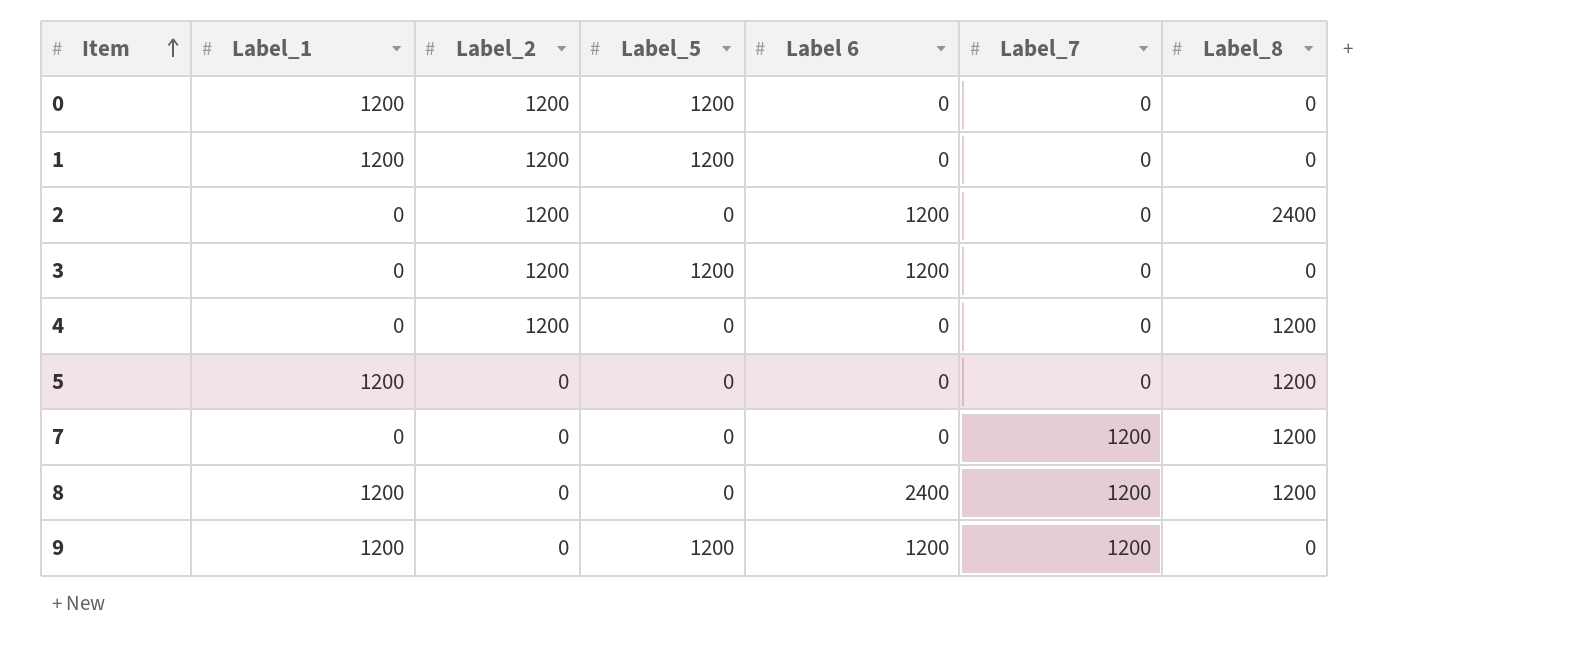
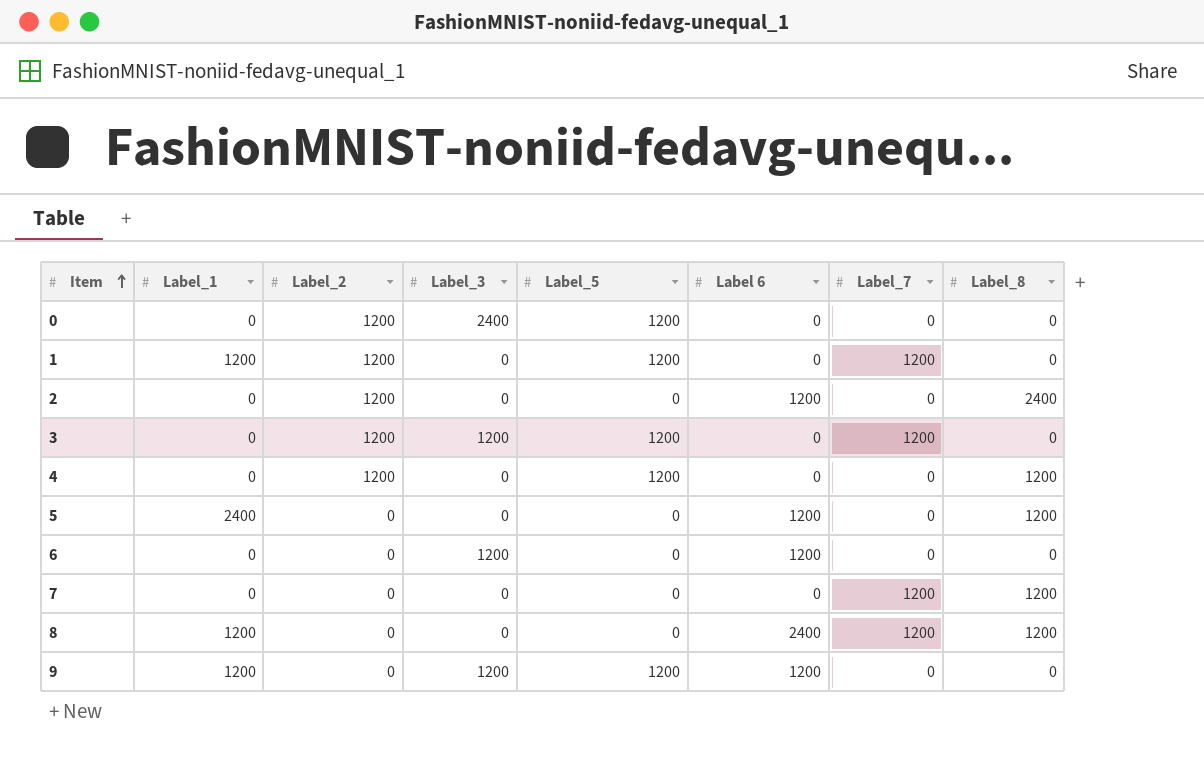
column Label_3 | position: none -> 4
0 | Label_1: 1200 -> 0
1 | Label_7: 0 -> 1200
3 | Label 6: 1200 -> 0
3 | Label_7: 0 -> 1200
4 | Label_5: 0 -> 1200
5 | Label_1: 1200 -> 2400
5 | Label 6: 0 -> 1200
row 6: none -> 0 | 0 | 1200 | 0 | 1200 | 0 | 0
9 | Label_7: 1200 -> 0

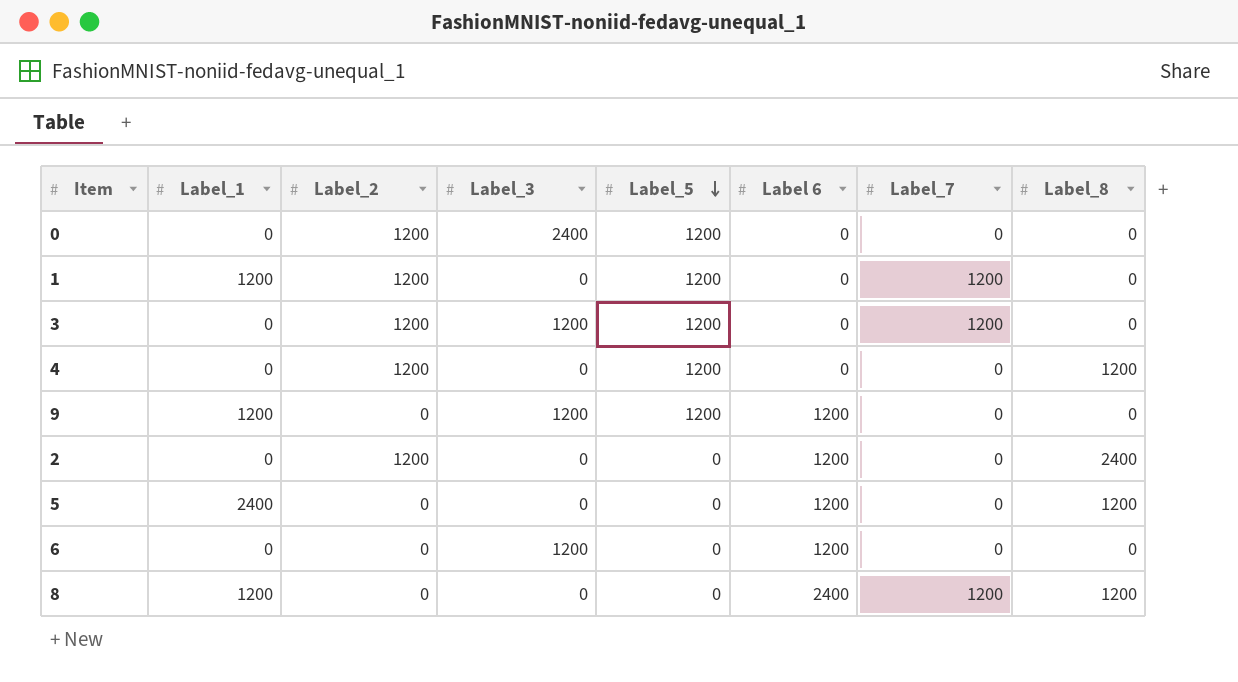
row order: Item ascending -> Label_5 descending
row 7: 0 | 0 | 0 | 0 | 0 | 1200 | 1200 -> none

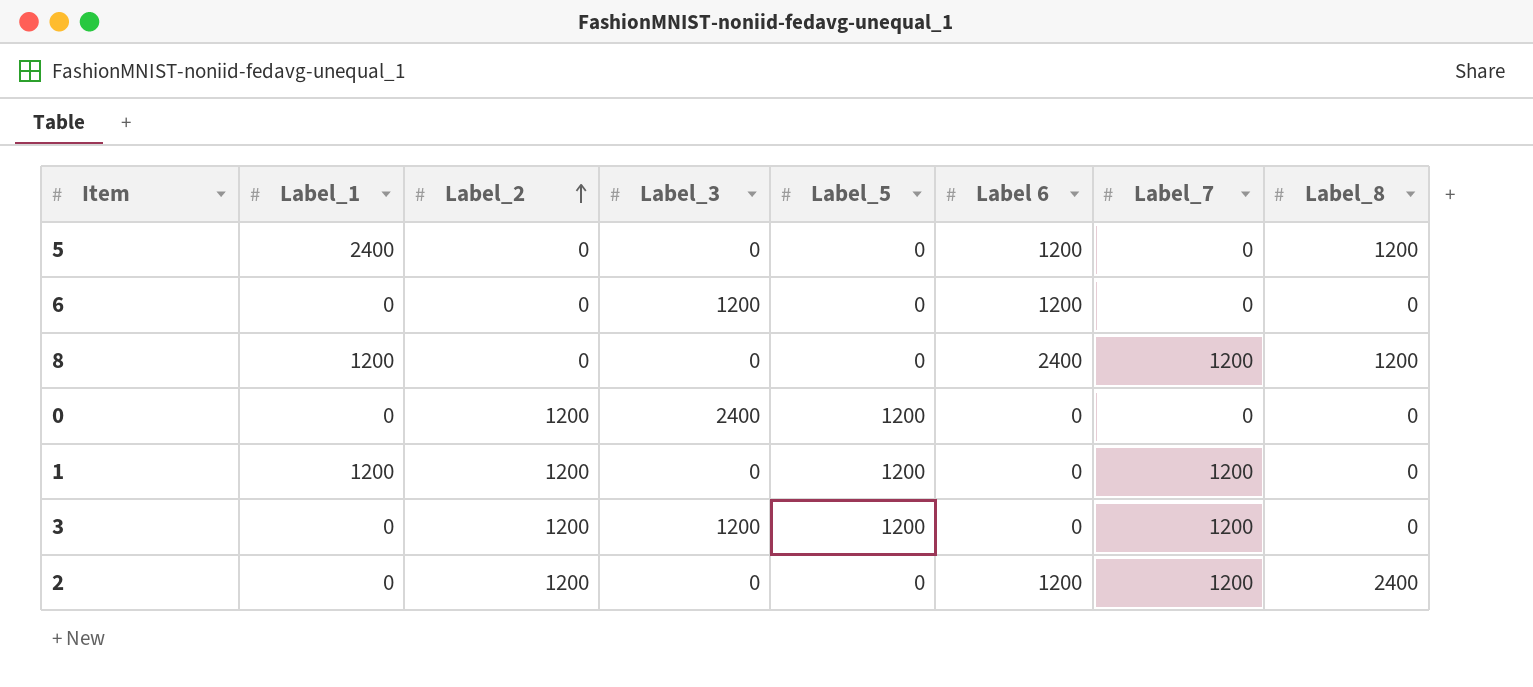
row order: Label_5 descending -> Label_2 ascending
row 4: 0 | 1200 | 0 | 1200 | 0 | 0 | 1200 -> none
row 9: 1200 | 0 | 1200 | 1200 | 1200 | 0 | 0 -> none
2 | Label_7: 0 -> 1200

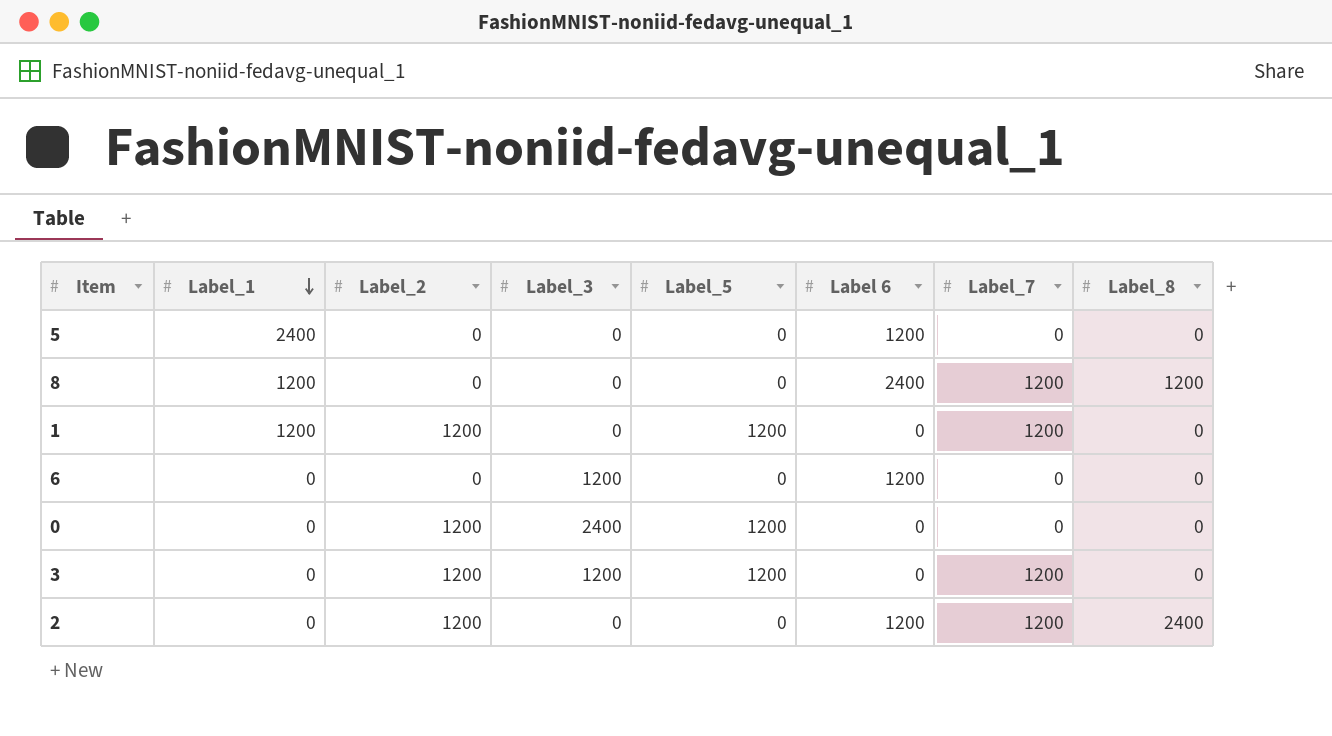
row order: Label_2 ascending -> Label_1 descending
5 | Label_8: 1200 -> 0

